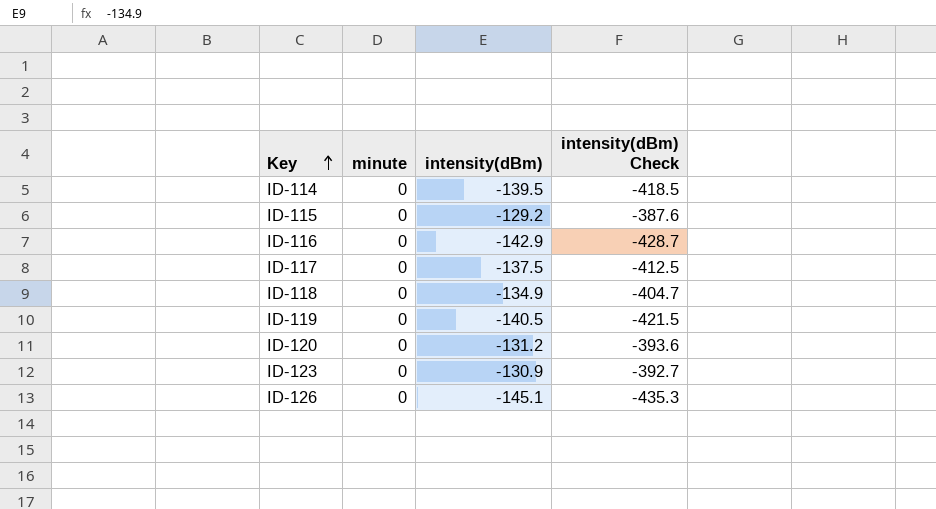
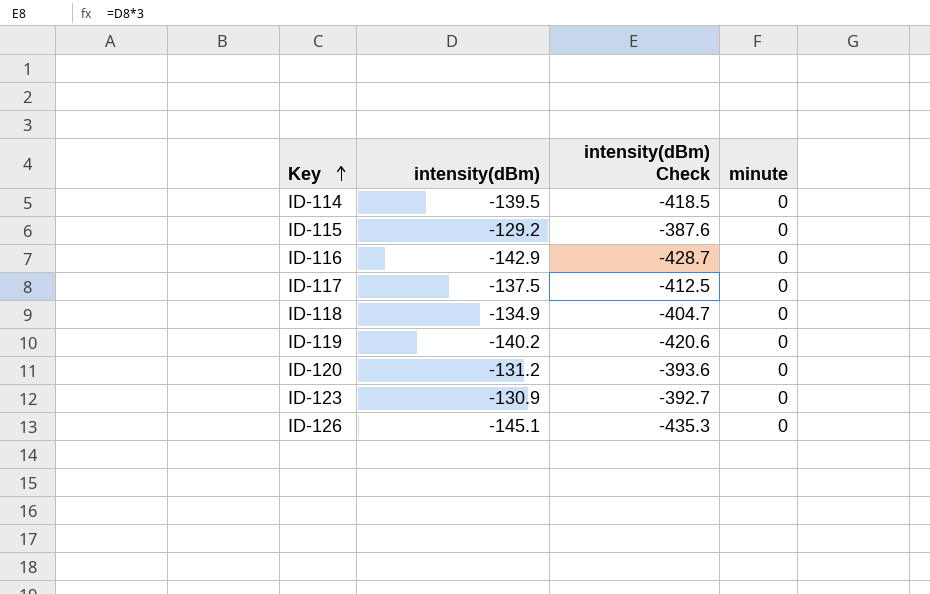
column minute | position: 2 -> 4
ID-119 | intensity(dBm): -140.5 -> -140.2
ID-119 | intensity(dBm) Check: -421.5 -> -420.6

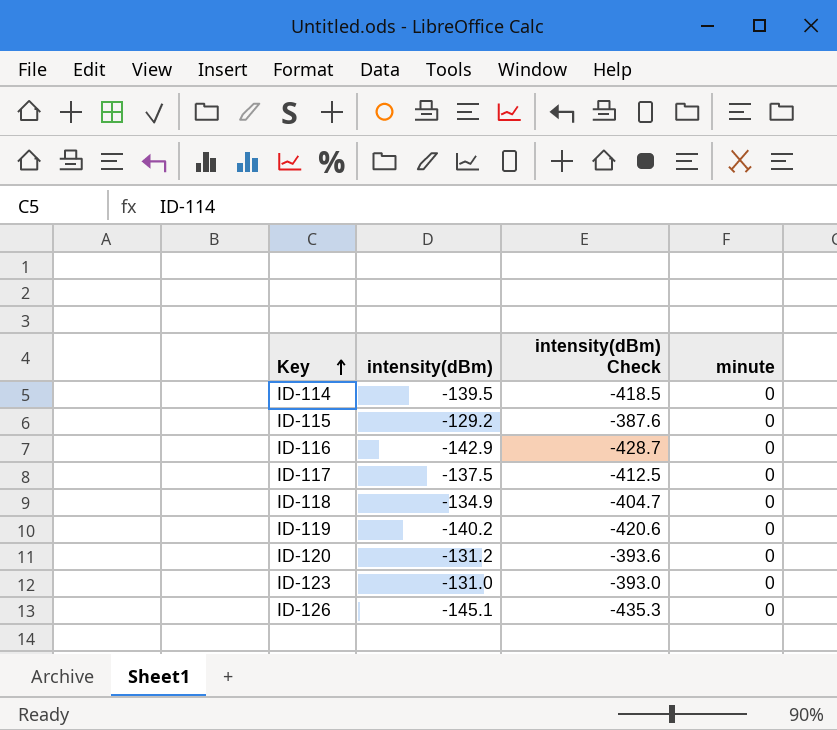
ID-123 | intensity(dBm): -130.9 -> -131.0
ID-123 | intensity(dBm) Check: -392.7 -> -393.0

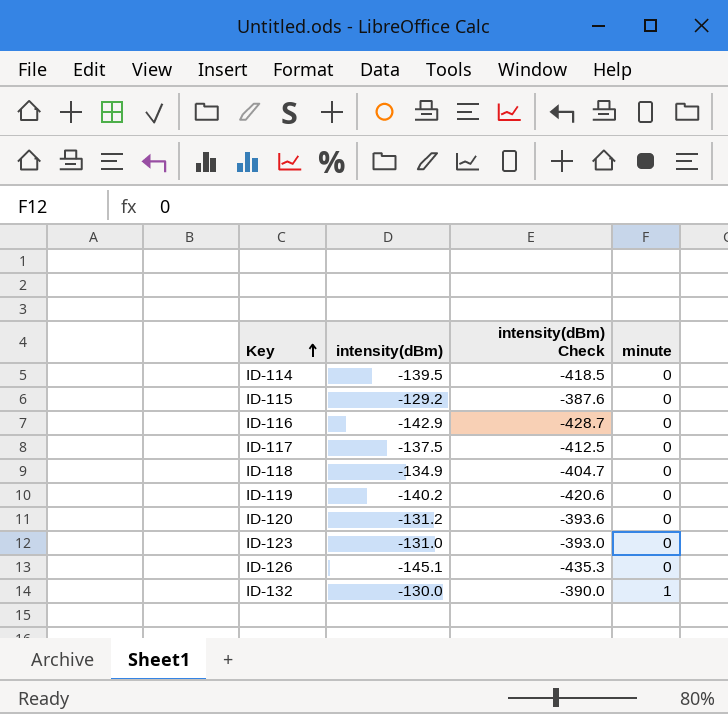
row ID-132: none -> -130.0 | -390.0 | 1

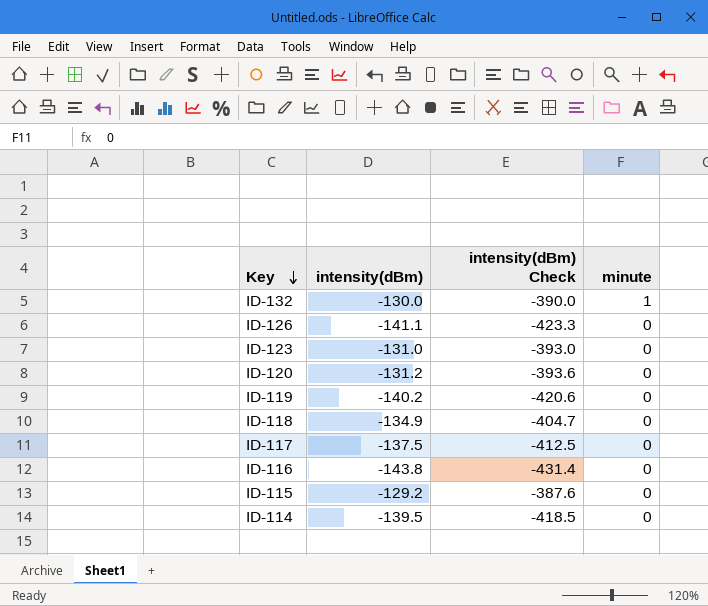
row order: Key ascending -> Key descending
ID-126 | intensity(dBm): -145.1 -> -141.1
ID-126 | intensity(dBm) Check: -435.3 -> -423.3
ID-116 | intensity(dBm): -142.9 -> -143.8
ID-116 | intensity(dBm) Check: -428.7 -> -431.4

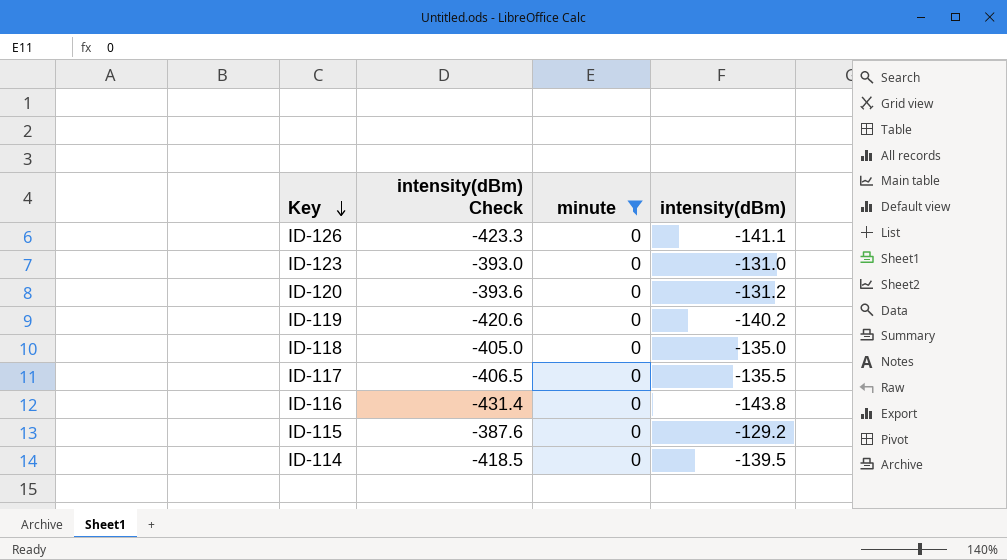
filter: none -> minute = 0
column intensity(dBm) | position: 2 -> 4
ID-118 | intensity(dBm) Check: -404.7 -> -405.0
ID-118 | intensity(dBm): -134.9 -> -135.0
ID-117 | intensity(dBm) Check: -412.5 -> -406.5
ID-117 | intensity(dBm): -137.5 -> -135.5

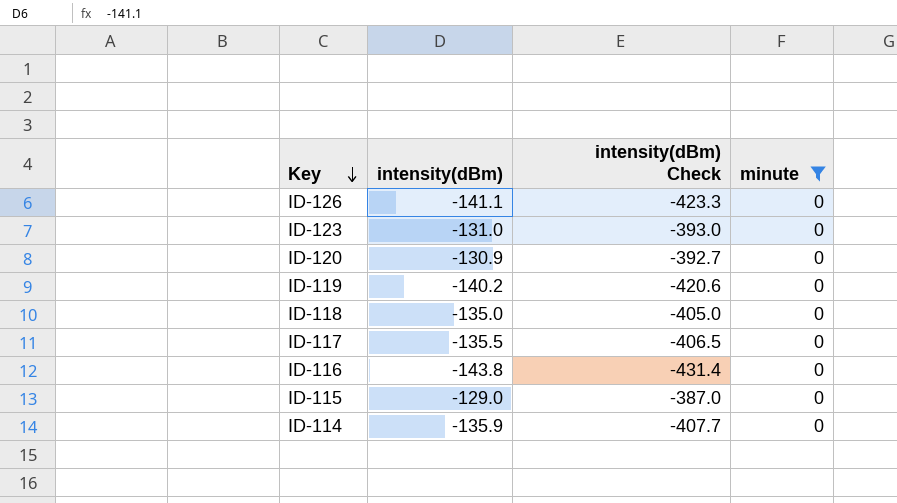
column intensity(dBm) | position: 4 -> 2
ID-120 | intensity(dBm): -131.2 -> -130.9
ID-120 | intensity(dBm) Check: -393.6 -> -392.7
ID-115 | intensity(dBm): -129.2 -> -129.0
ID-115 | intensity(dBm) Check: -387.6 -> -387.0
ID-114 | intensity(dBm): -139.5 -> -135.9
ID-114 | intensity(dBm) Check: -418.5 -> -407.7

